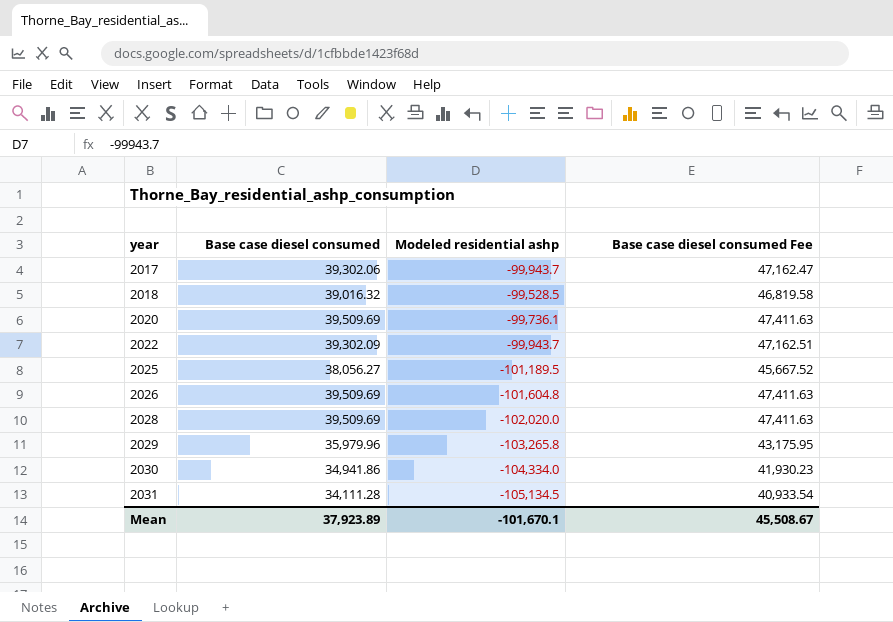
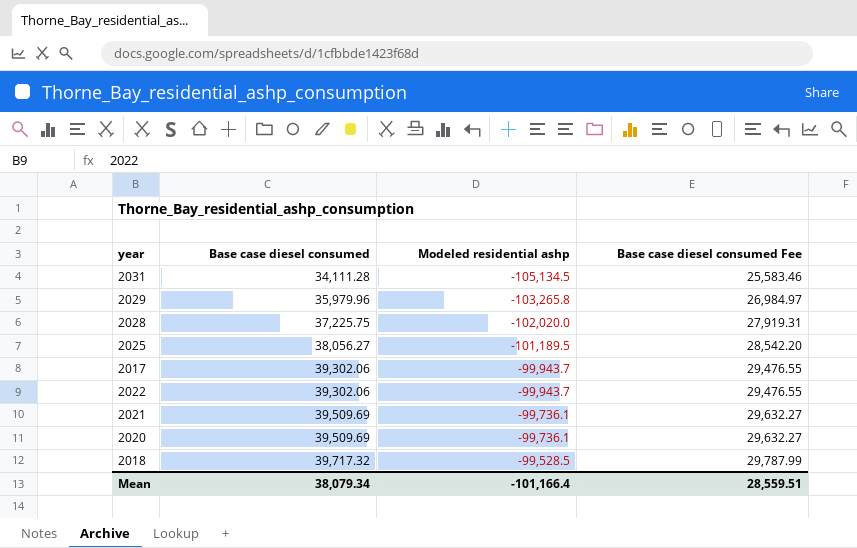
row order: year ascending -> Base case diesel consumed ascending
column Base case diesel consumed Fee | formula: [Base case diesel consumed] * 1.2 -> [Base case diesel consumed] * 0.75
row 2026: 39,509.69 | -101,604.8 | 47,411.63 -> none
row 2030: 34,941.86 | -104,334.0 | 41,930.23 -> none
2028 | Base case diesel consumed: 39,509.69 -> 37,225.75
2022 | Base case diesel consumed: 39,302.09 -> 39,302.06
row 2021: none -> 39,509.69 | -99,736.1 | 29,632.27
2018 | Base case diesel consumed: 39,016.32 -> 39,717.32
Mean | Base case diesel consumed: 37,923.89 -> 38,079.34
Mean | Modeled residential ashp: -101,670.1 -> -101,166.4
Mean | Base case diesel consumed Fee: 45,508.67 -> 28,559.51

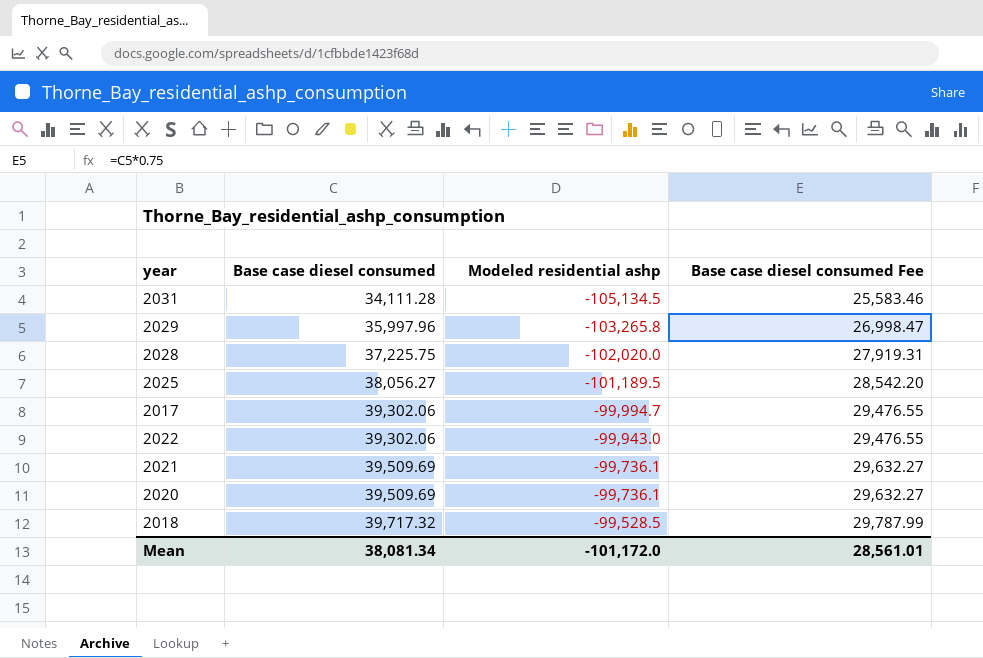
2029 | Base case diesel consumed: 35,979.96 -> 35,997.96
2029 | Base case diesel consumed Fee: 26,984.97 -> 26,998.47
2017 | Modeled residential ashp: -99,943.7 -> -99,994.7
2022 | Modeled residential ashp: -99,943.7 -> -99,943.0
Mean | Base case diesel consumed: 38,079.34 -> 38,081.34
Mean | Modeled residential ashp: -101,166.4 -> -101,172.0
Mean | Base case diesel consumed Fee: 28,559.51 -> 28,561.01

